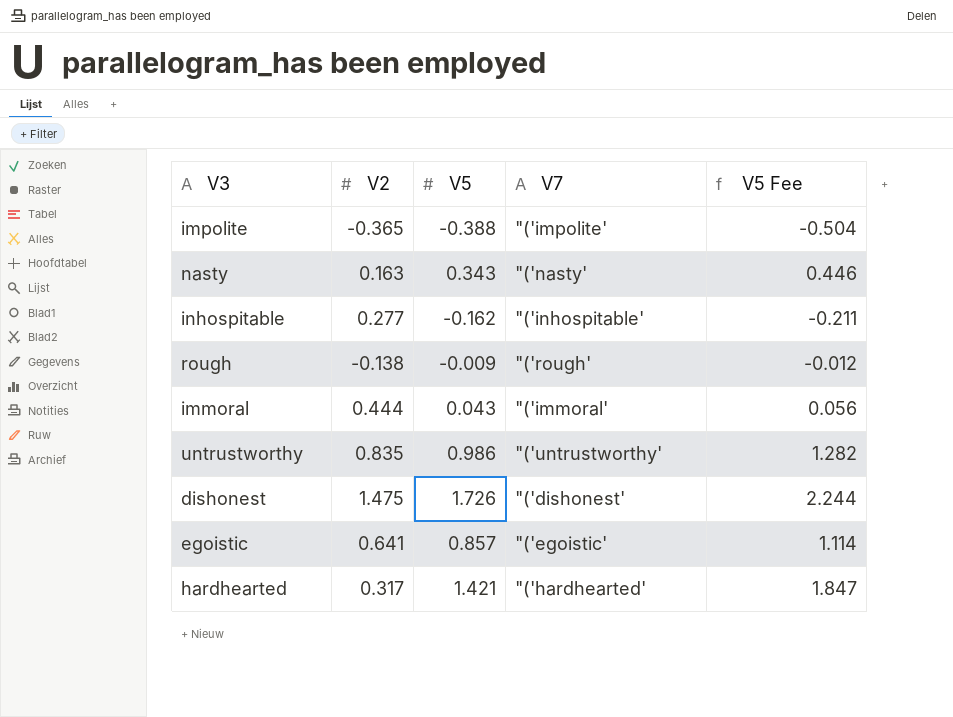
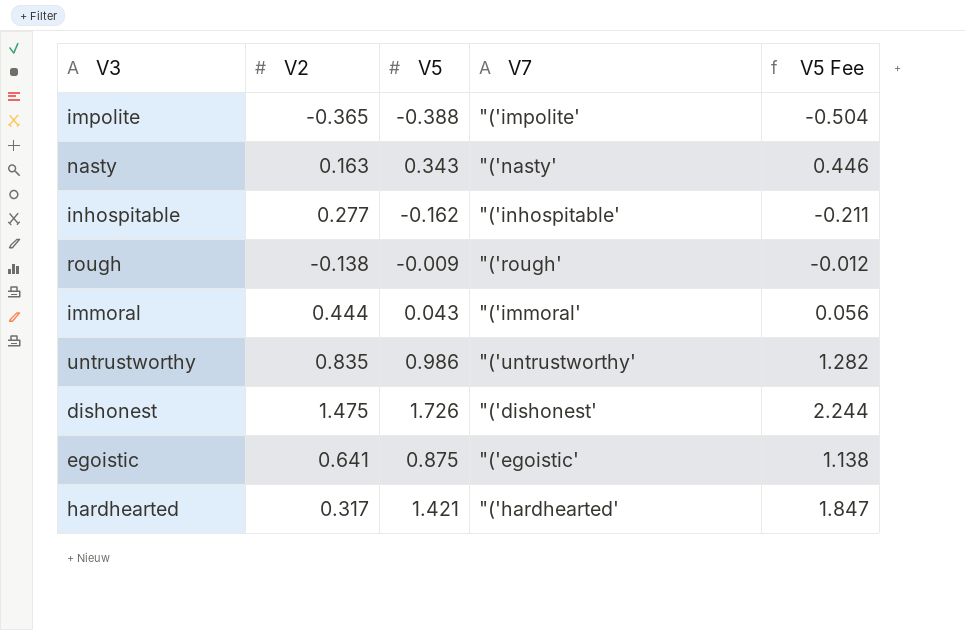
egoistic | V5: 0.857 -> 0.875
egoistic | V5 Fee: 1.114 -> 1.138

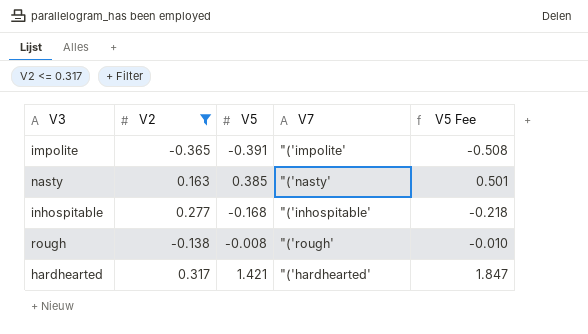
filter: none -> V2 <= 0.317
impolite | V5: -0.388 -> -0.391
impolite | V5 Fee: -0.504 -> -0.508
nasty | V5: 0.343 -> 0.385
nasty | V5 Fee: 0.446 -> 0.501
inhospitable | V5: -0.162 -> -0.168
inhospitable | V5 Fee: -0.211 -> -0.218
rough | V5: -0.009 -> -0.008
rough | V5 Fee: -0.012 -> -0.010

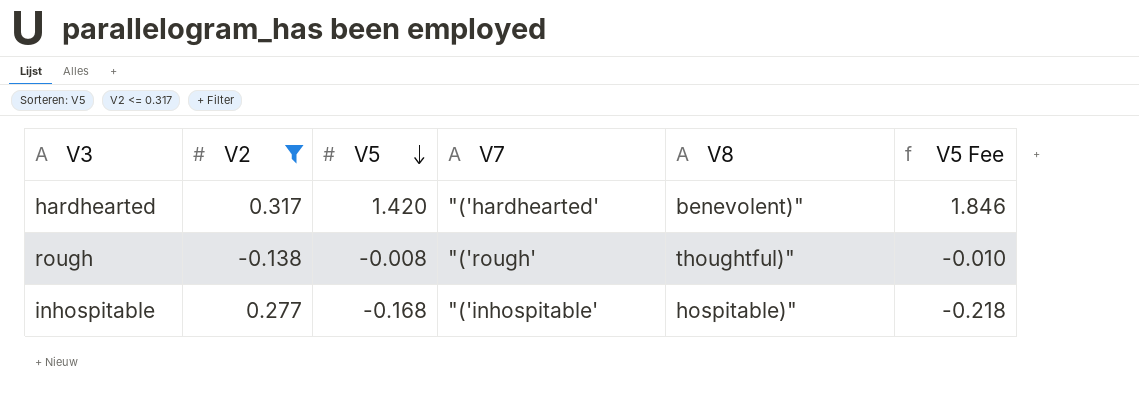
row order: none -> V5 descending
column V8 | position: none -> 5
row impolite: -0.365 | -0.391 | "('impolite' | -0.508 -> none
row nasty: 0.163 | 0.385 | "('nasty' | 0.501 -> none
hardhearted | V5: 1.421 -> 1.420
hardhearted | V5 Fee: 1.847 -> 1.846

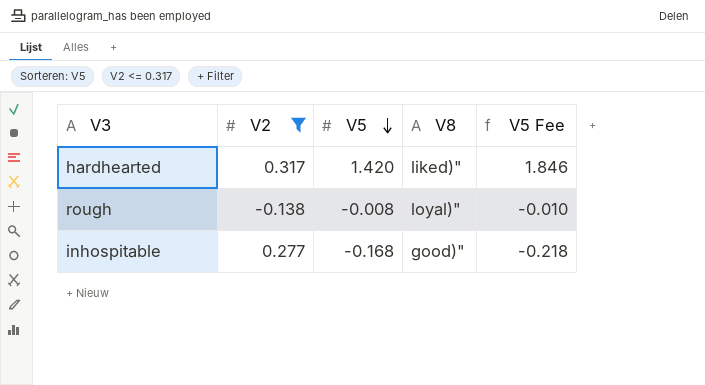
column V7 | position: 4 -> none
hardhearted | V8: benevolent)" -> liked)"
rough | V8: thoughtful)" -> loyal)"
inhospitable | V8: hospitable)" -> good)"

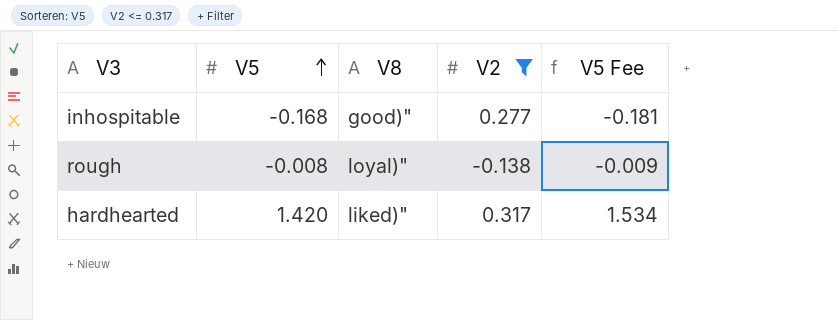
row order: V5 descending -> V5 ascending
column V2 | position: 2 -> 4
column V5 Fee | formula: [V5] * 1.3 -> [V5] * 1.08

